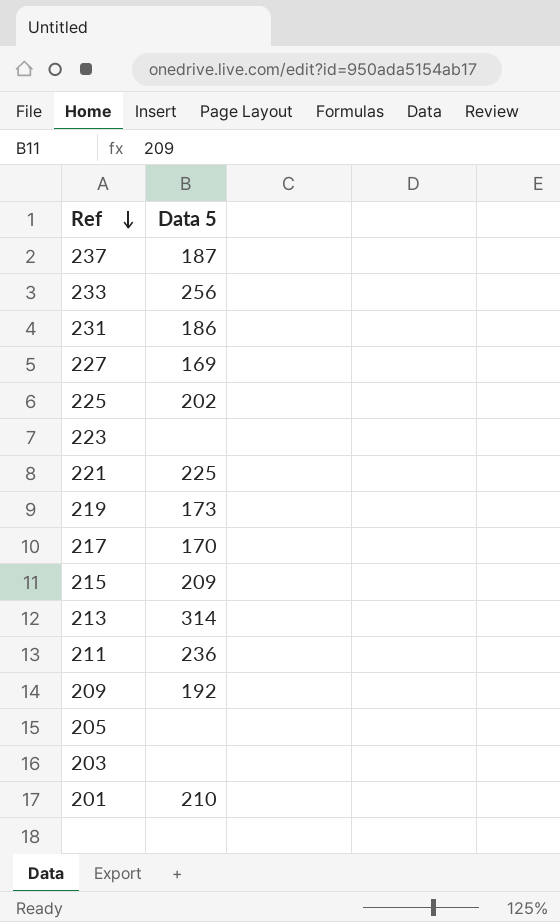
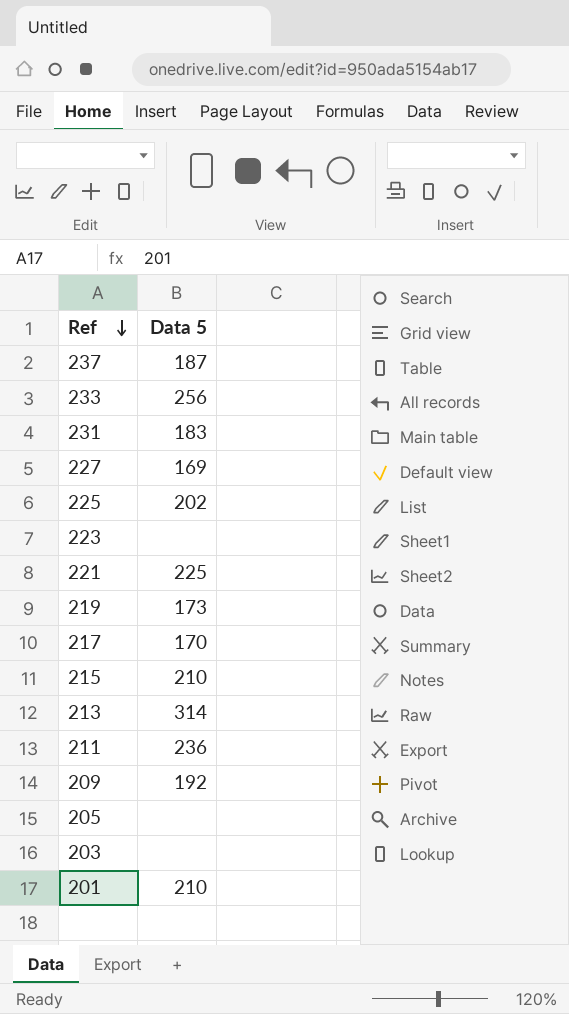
231 | Data 5: 186 -> 183
215 | Data 5: 209 -> 210

